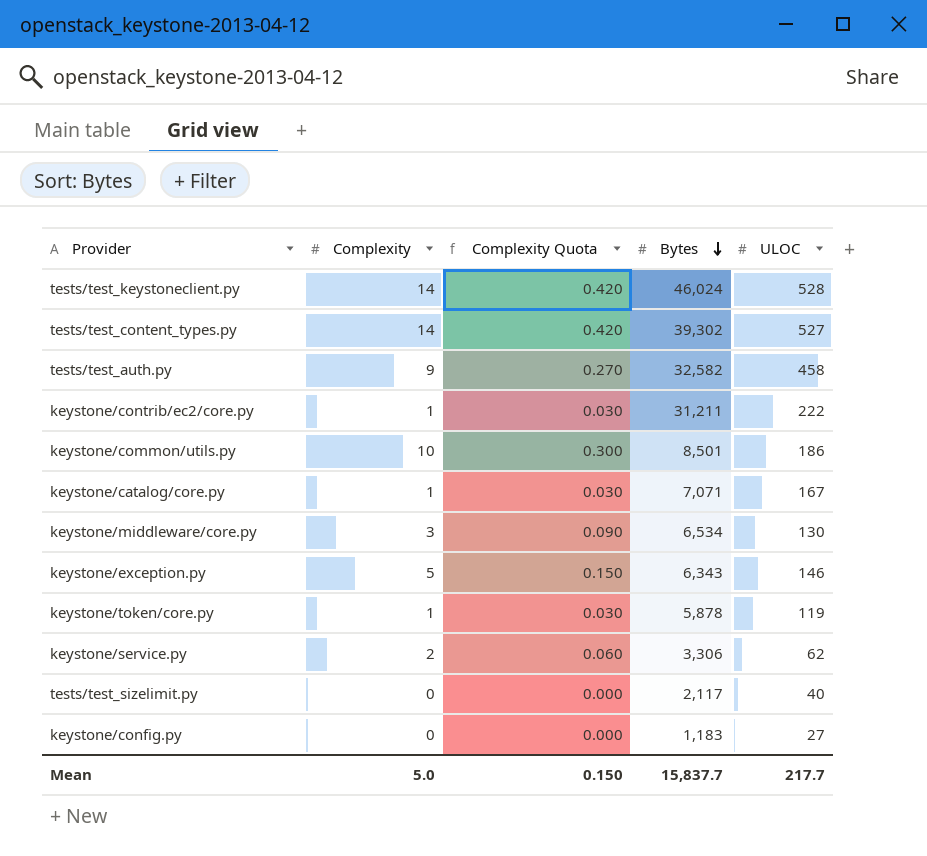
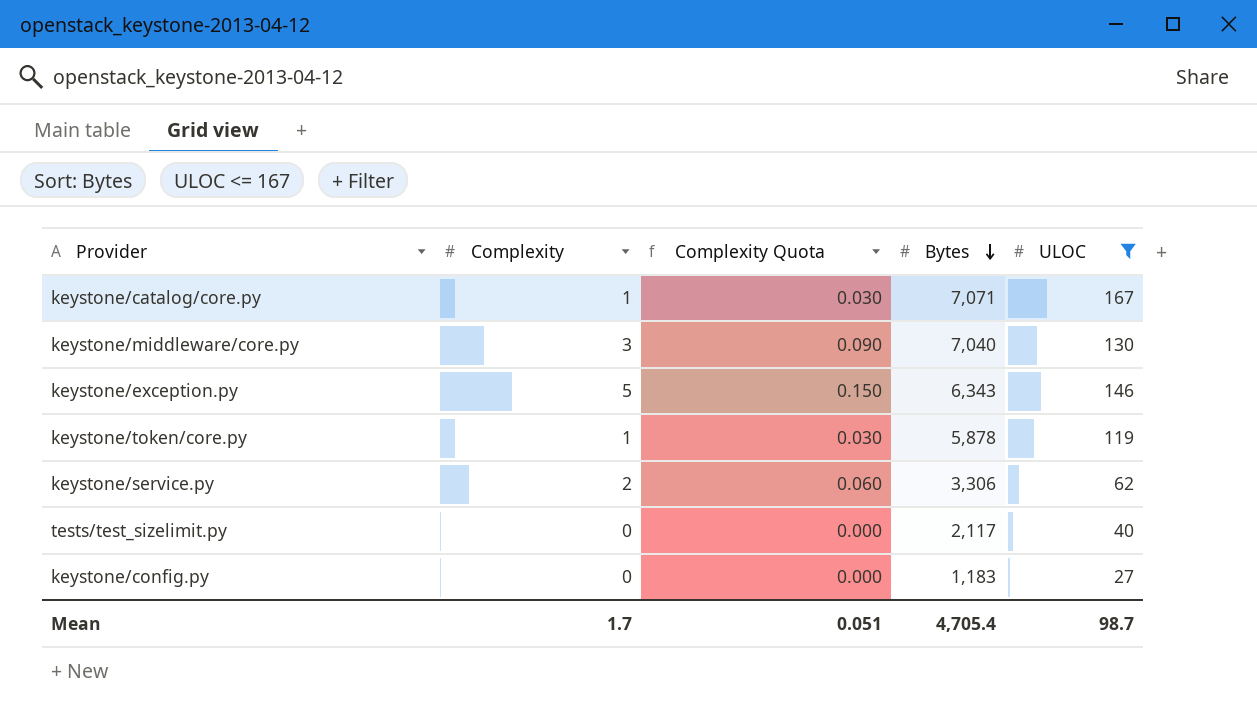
filter: none -> ULOC <= 167
keystone/middleware/core.py | Bytes: 6,534 -> 7,040
Mean | Complexity: 5.0 -> 1.7
Mean | Complexity Quota: 0.150 -> 0.051
Mean | Bytes: 15,837.7 -> 4,705.4
Mean | ULOC: 217.7 -> 98.7

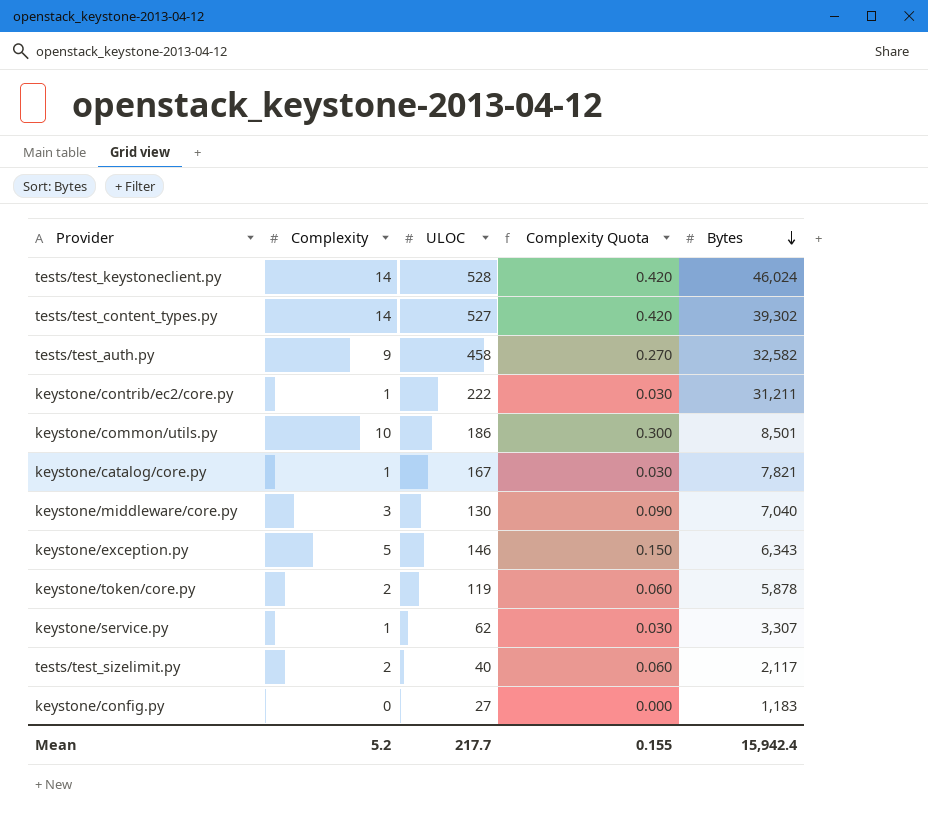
filter: ULOC <= 167 -> none
column ULOC | position: 5 -> 3
keystone/catalog/core.py | Bytes: 7,071 -> 7,821
keystone/token/core.py | Complexity: 1 -> 2
keystone/token/core.py | Complexity Quota: 0.030 -> 0.060
keystone/service.py | Complexity: 2 -> 1
keystone/service.py | Complexity Quota: 0.060 -> 0.030
keystone/service.py | Bytes: 3,306 -> 3,307
tests/test_sizelimit.py | Complexity: 0 -> 2
tests/test_sizelimit.py | Complexity Quota: 0.000 -> 0.060
Mean | Complexity: 1.7 -> 5.2
Mean | ULOC: 98.7 -> 217.7
Mean | Complexity Quota: 0.051 -> 0.155
Mean | Bytes: 4,705.4 -> 15,942.4

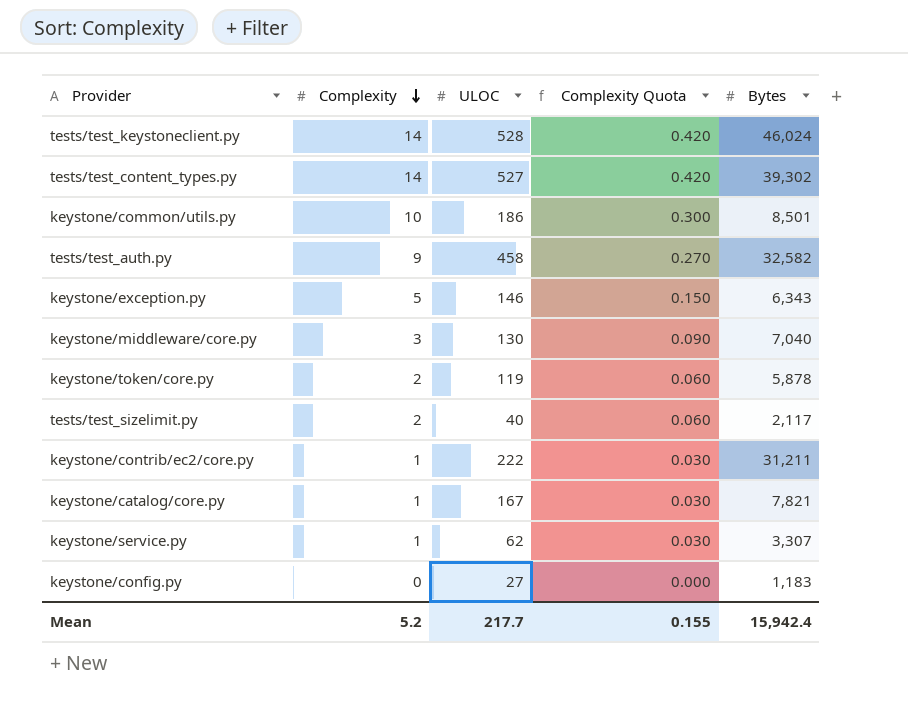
row order: Bytes descending -> Complexity descending

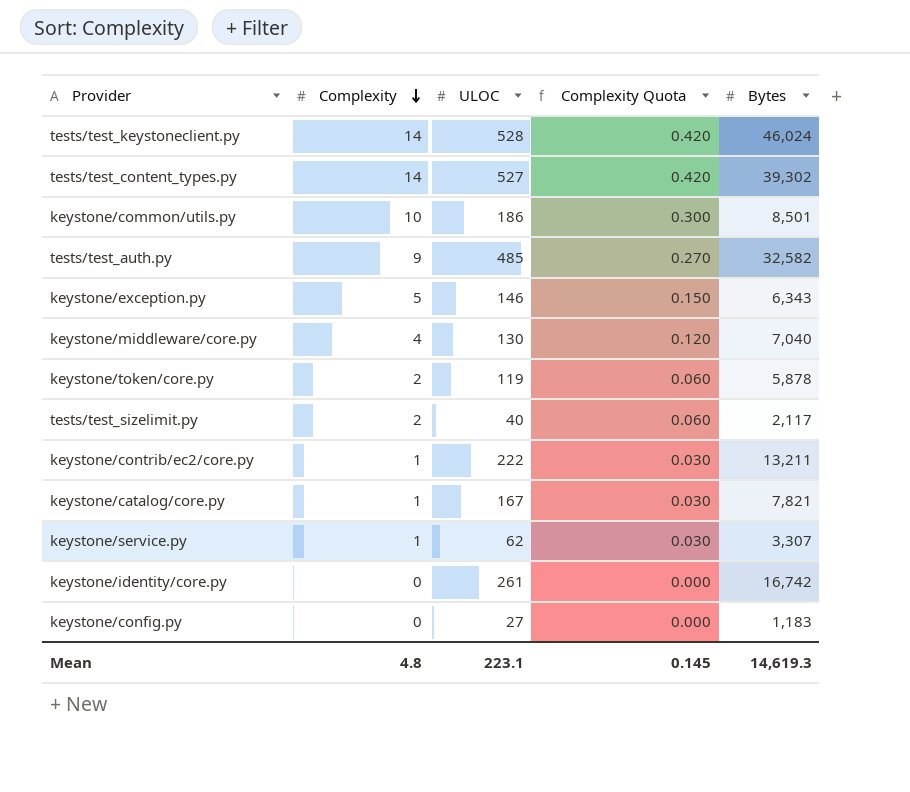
tests/test_auth.py | ULOC: 458 -> 485
keystone/middleware/core.py | Complexity: 3 -> 4
keystone/middleware/core.py | Complexity Quota: 0.090 -> 0.120
keystone/contrib/ec2/core.py | Bytes: 31,211 -> 13,211
row keystone/identity/core.py: none -> 0 | 261 | 0.000 | 16,742
Mean | Complexity: 5.2 -> 4.8
Mean | ULOC: 217.7 -> 223.1
Mean | Complexity Quota: 0.155 -> 0.145
Mean | Bytes: 15,942.4 -> 14,619.3

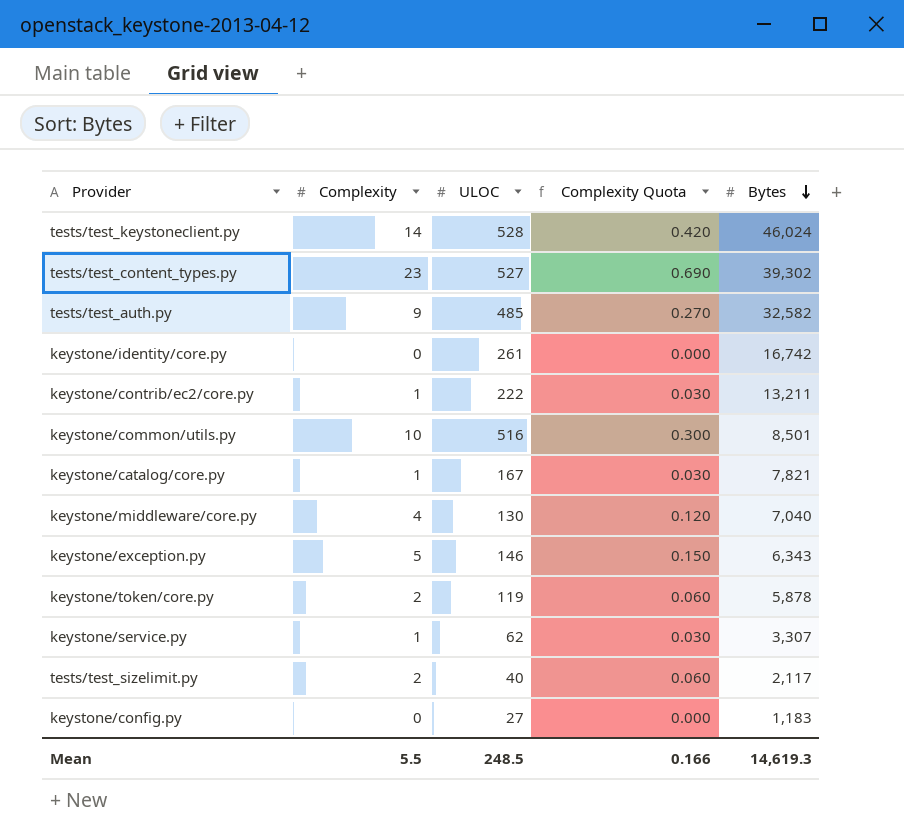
row order: Complexity descending -> Bytes descending
tests/test_content_types.py | Complexity: 14 -> 23
tests/test_content_types.py | Complexity Quota: 0.420 -> 0.690
keystone/common/utils.py | ULOC: 186 -> 516
Mean | Complexity: 4.8 -> 5.5
Mean | ULOC: 223.1 -> 248.5
Mean | Complexity Quota: 0.145 -> 0.166

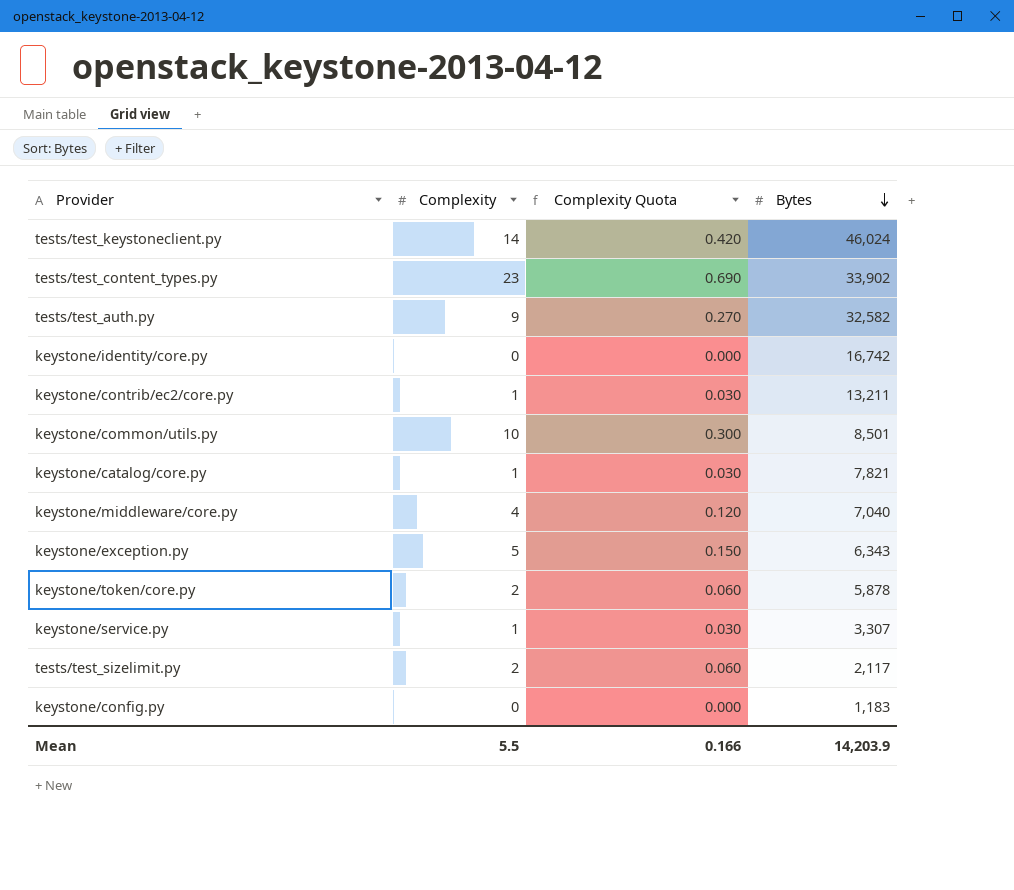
column ULOC | position: 3 -> none
tests/test_content_types.py | Bytes: 39,302 -> 33,902
Mean | Bytes: 14,619.3 -> 14,203.9

